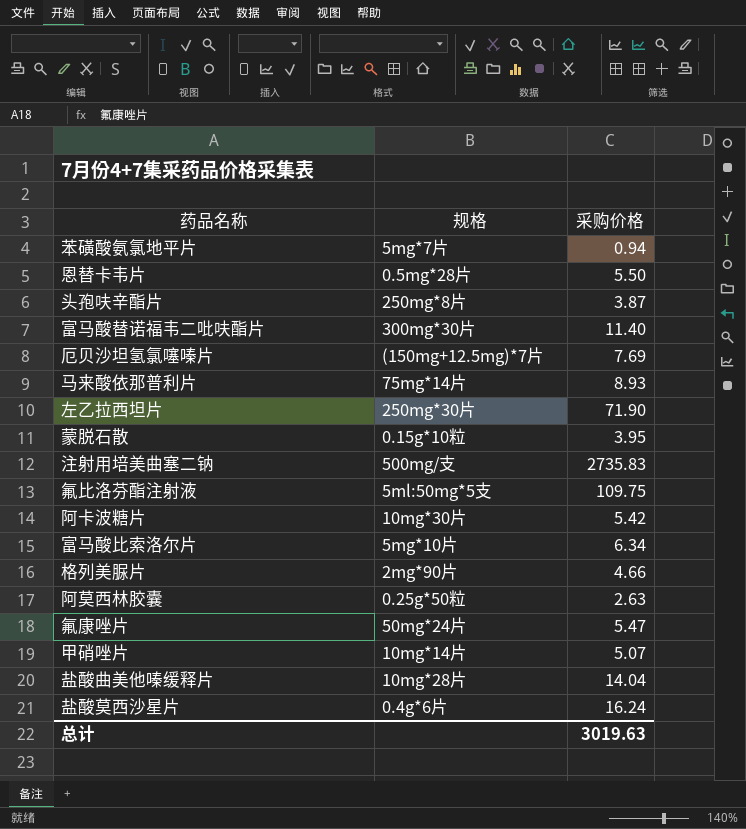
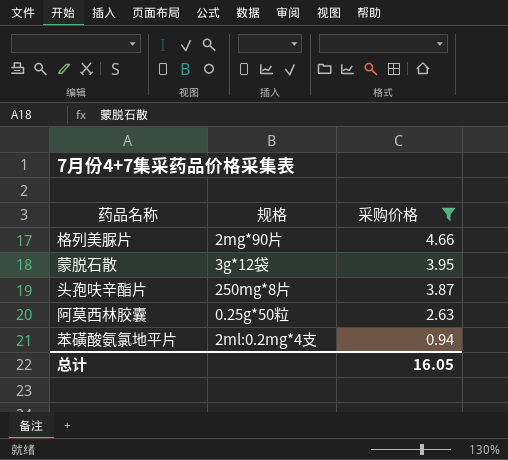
filter: none -> 采购价格 <= 4.66
row order: none -> 采购价格 descending
蒙脱石散 | 规格: 0.15g*10粒 -> 3g*12袋
苯磺酸氨氯地平片 | 规格: 5mg*7片 -> 2ml:0.2mg*4支
总计 | 采购价格: 3019.63 -> 16.05

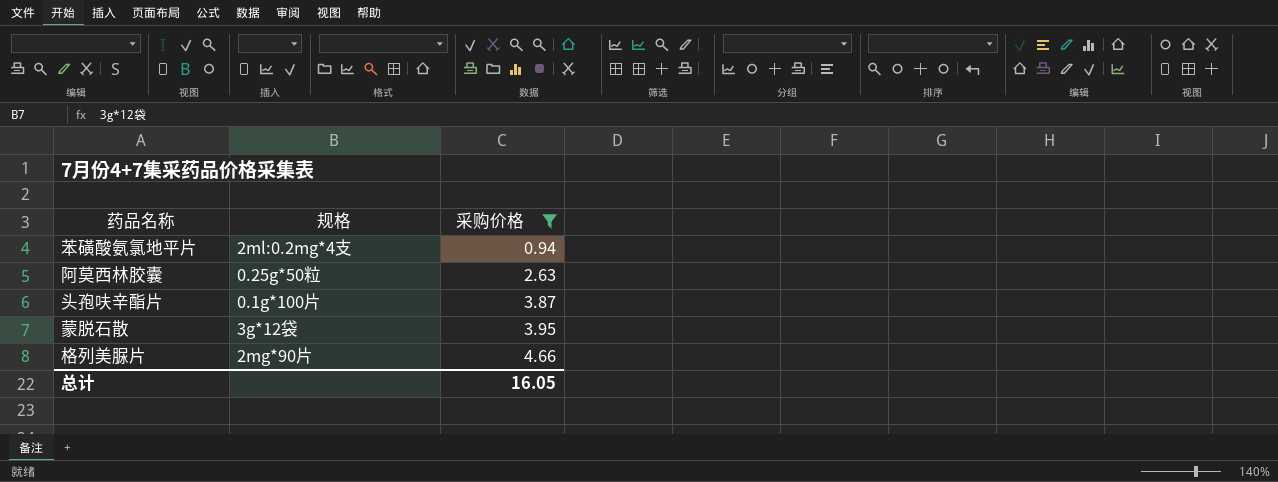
row order: 采购价格 descending -> 采购价格 ascending
头孢呋辛酯片 | 规格: 250mg*8片 -> 0.1g*100片

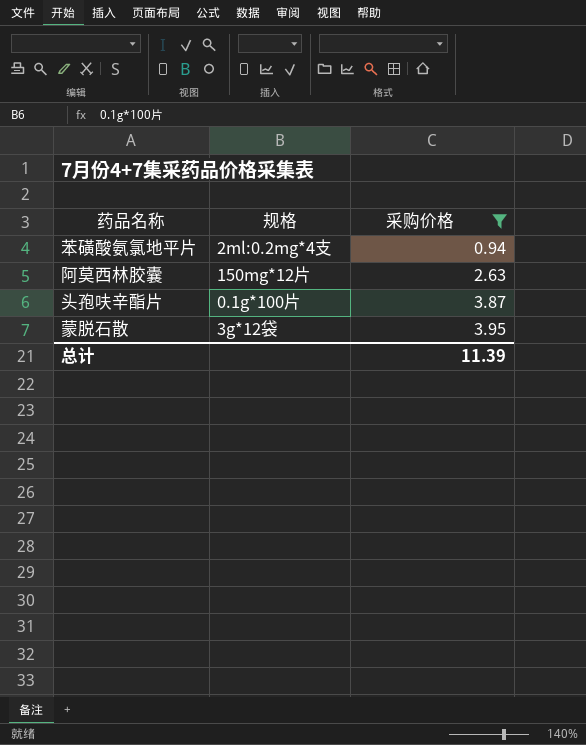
row 格列美脲片: 2mg*90片 | 4.66 -> none
阿莫西林胶囊 | 规格: 0.25g*50粒 -> 150mg*12片
总计 | 采购价格: 16.05 -> 11.39

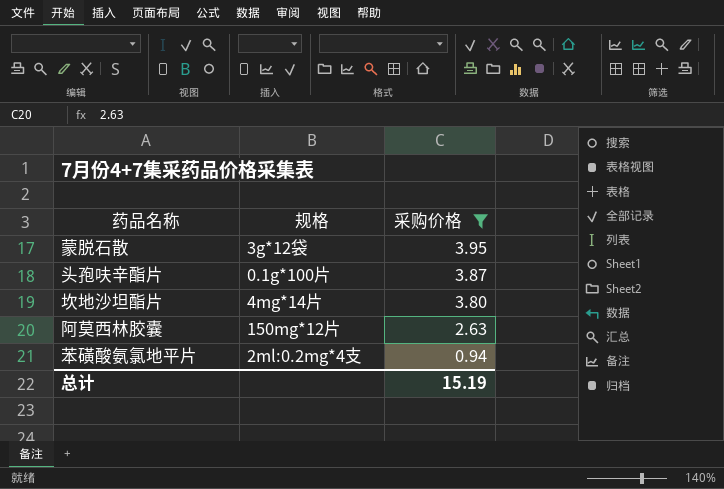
row order: 采购价格 ascending -> 采购价格 descending
row 坎地沙坦酯片: none -> 4mg*14片 | 3.80
总计 | 采购价格: 11.39 -> 15.19

